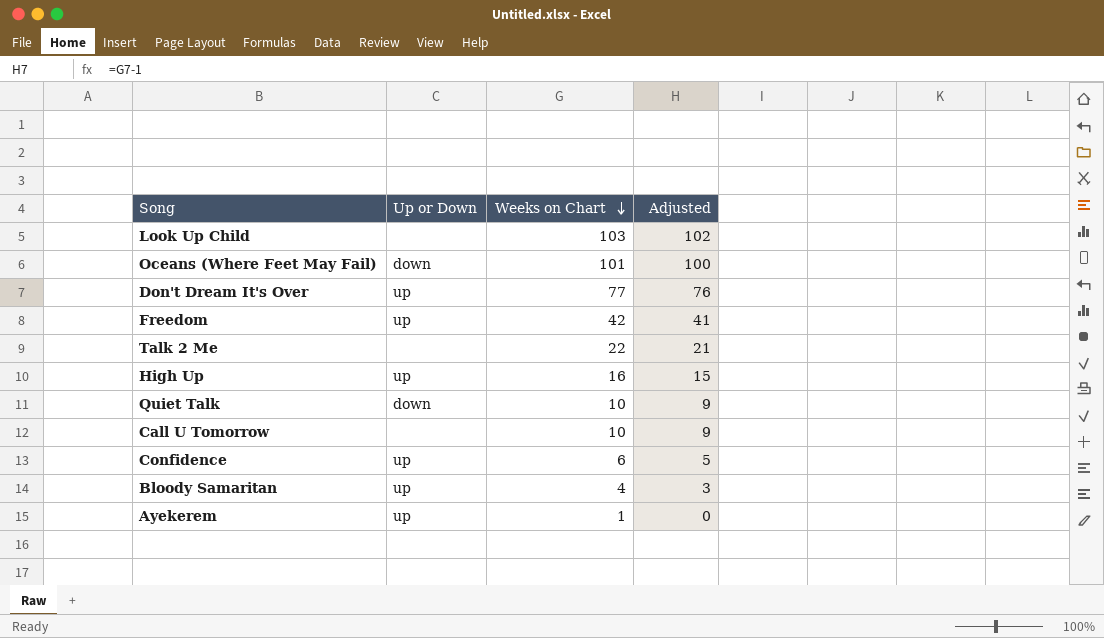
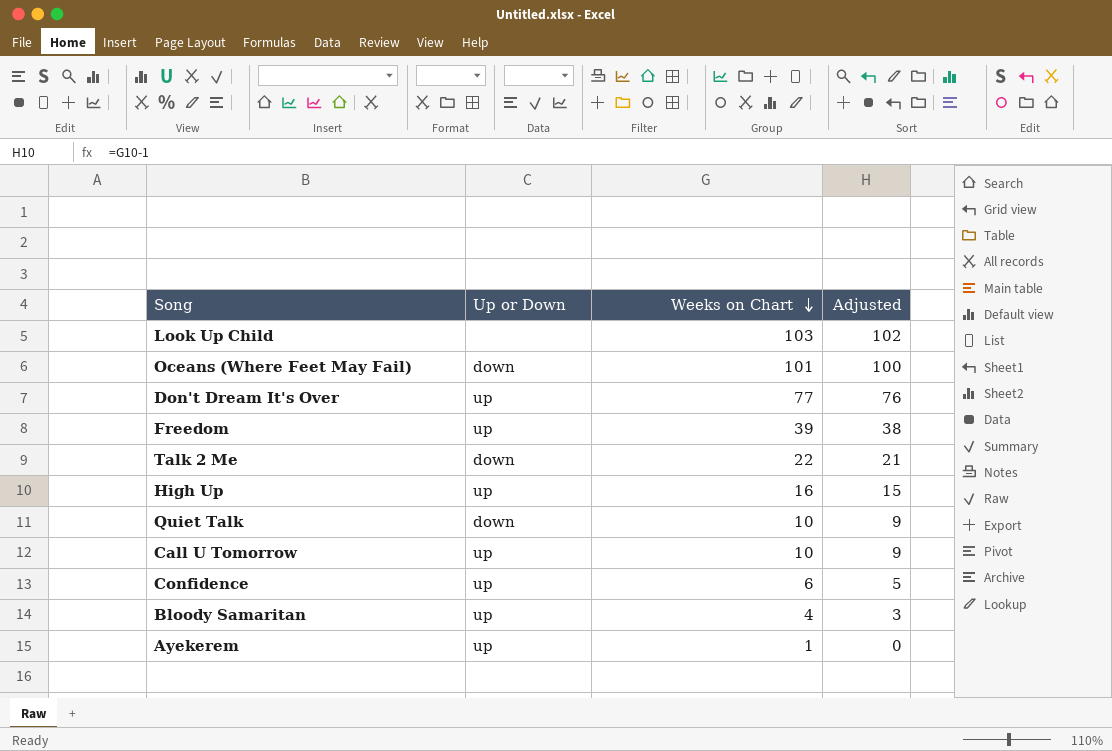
Freedom | Weeks on Chart: 42 -> 39
Freedom | Adjusted: 41 -> 38
Talk 2 Me | Up or Down: none -> down
Call U Tomorrow | Up or Down: none -> up

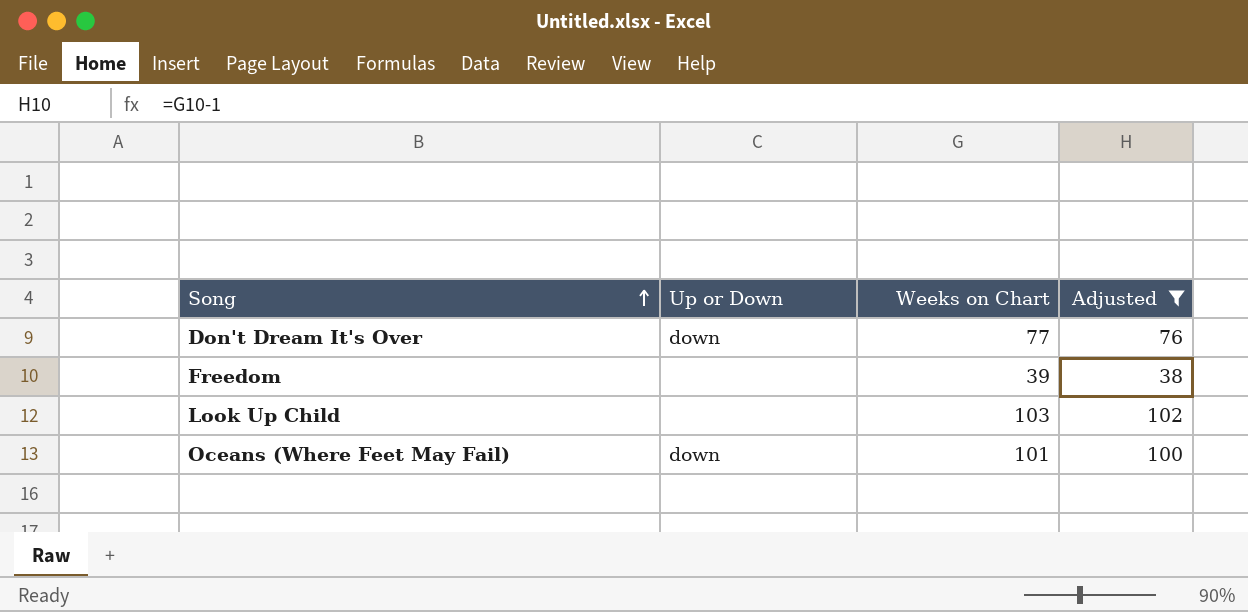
filter: none -> Adjusted >= 38
row order: Weeks on Chart descending -> Song ascending
Don't Dream It's Over | Up or Down: up -> down
Freedom | Up or Down: up -> none

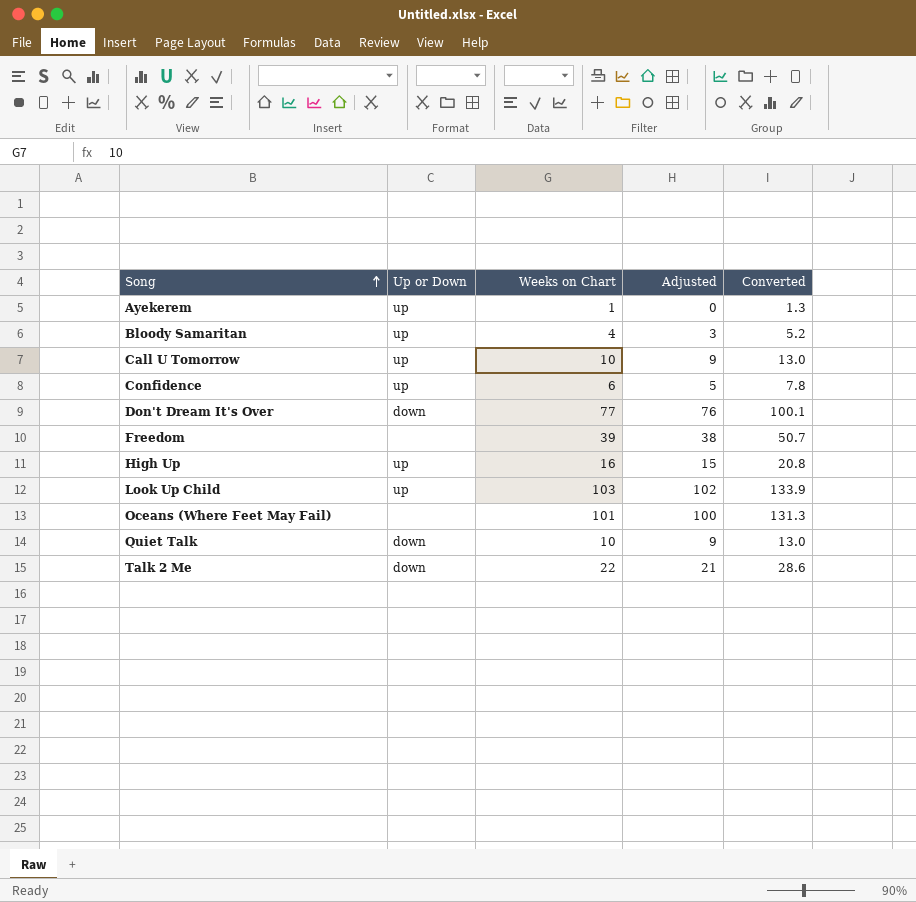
filter: Adjusted >= 38 -> none
column Converted | formula: none -> [Weeks on Chart] * 1.3
Look Up Child | Up or Down: none -> up
Oceans (Where Feet May Fail) | Up or Down: down -> none

